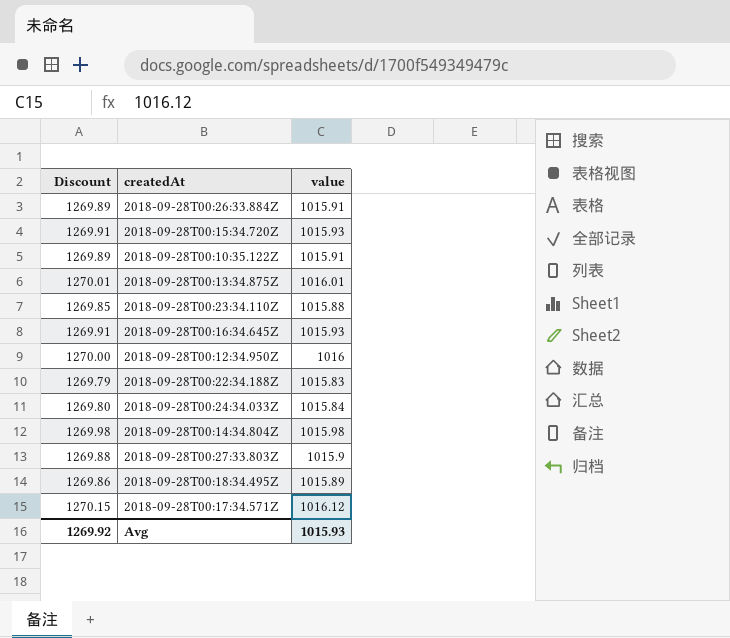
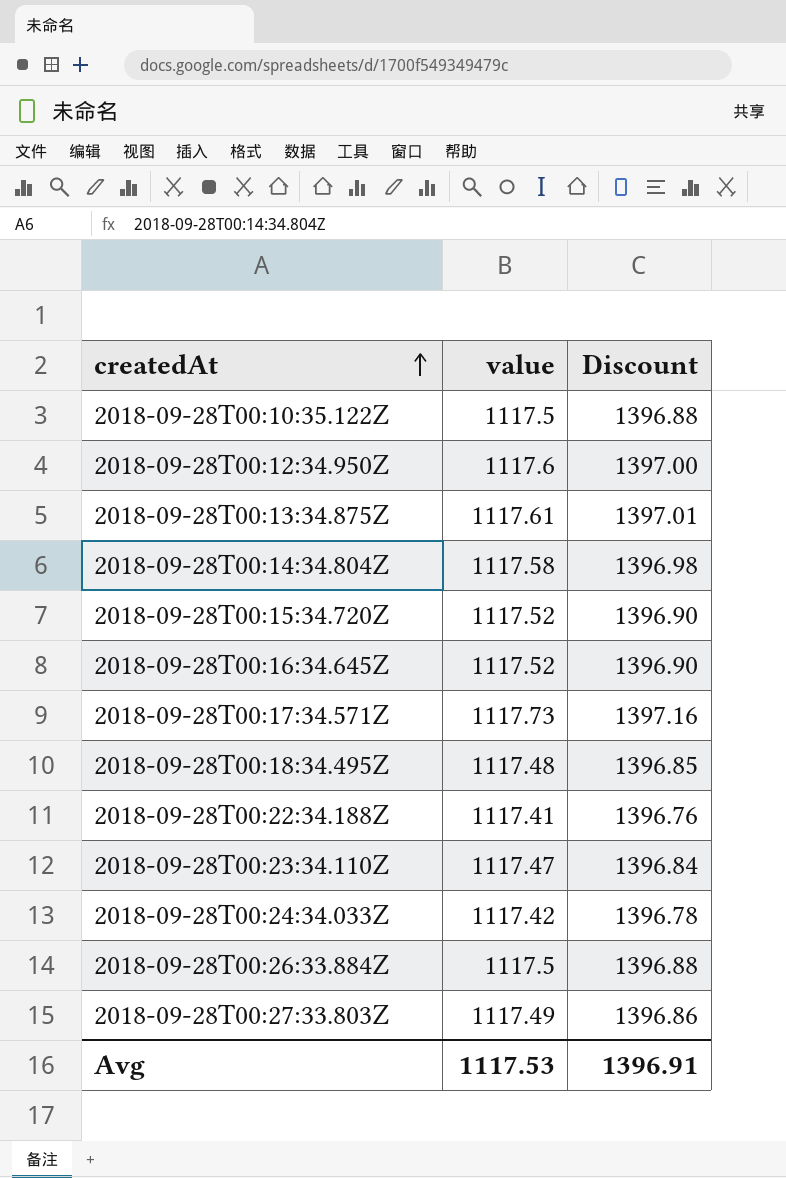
row order: none -> createdAt ascending
column Discount | position: 1 -> 3
2018-09-28T00:10:35.122Z | value: 1015.91 -> 1117.5
2018-09-28T00:10:35.122Z | Discount: 1269.89 -> 1396.88
2018-09-28T00:12:34.950Z | value: 1016 -> 1117.6
2018-09-28T00:12:34.950Z | Discount: 1270.00 -> 1397.00
2018-09-28T00:13:34.875Z | value: 1016.01 -> 1117.61
2018-09-28T00:13:34.875Z | Discount: 1270.01 -> 1397.01
2018-09-28T00:14:34.804Z | value: 1015.98 -> 1117.58
2018-09-28T00:14:34.804Z | Discount: 1269.98 -> 1396.98
2018-09-28T00:15:34.720Z | value: 1015.93 -> 1117.52
2018-09-28T00:15:34.720Z | Discount: 1269.91 -> 1396.90
2018-09-28T00:16:34.645Z | value: 1015.93 -> 1117.52
2018-09-28T00:16:34.645Z | Discount: 1269.91 -> 1396.90
2018-09-28T00:17:34.571Z | value: 1016.12 -> 1117.73
2018-09-28T00:17:34.571Z | Discount: 1270.15 -> 1397.16
2018-09-28T00:18:34.495Z | value: 1015.89 -> 1117.48
2018-09-28T00:18:34.495Z | Discount: 1269.86 -> 1396.85
2018-09-28T00:22:34.188Z | value: 1015.83 -> 1117.41
2018-09-28T00:22:34.188Z | Discount: 1269.79 -> 1396.76
2018-09-28T00:23:34.110Z | value: 1015.88 -> 1117.47
2018-09-28T00:23:34.110Z | Discount: 1269.85 -> 1396.84
2018-09-28T00:24:34.033Z | value: 1015.84 -> 1117.42
2018-09-28T00:24:34.033Z | Discount: 1269.80 -> 1396.78
2018-09-28T00:26:33.884Z | value: 1015.91 -> 1117.5
2018-09-28T00:26:33.884Z | Discount: 1269.89 -> 1396.88
2018-09-28T00:27:33.803Z | value: 1015.9 -> 1117.49
2018-09-28T00:27:33.803Z | Discount: 1269.88 -> 1396.86
Avg | value: 1015.93 -> 1117.53
Avg | Discount: 1269.92 -> 1396.91

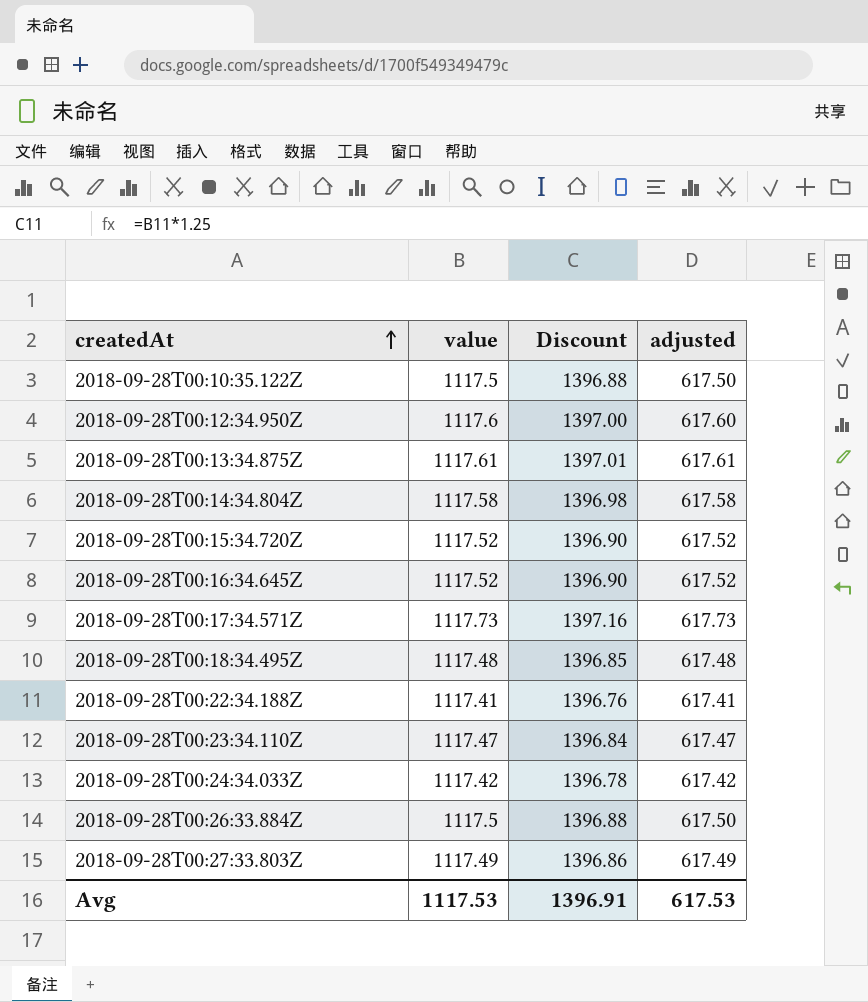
column adjusted | formula: none -> [value] - 500

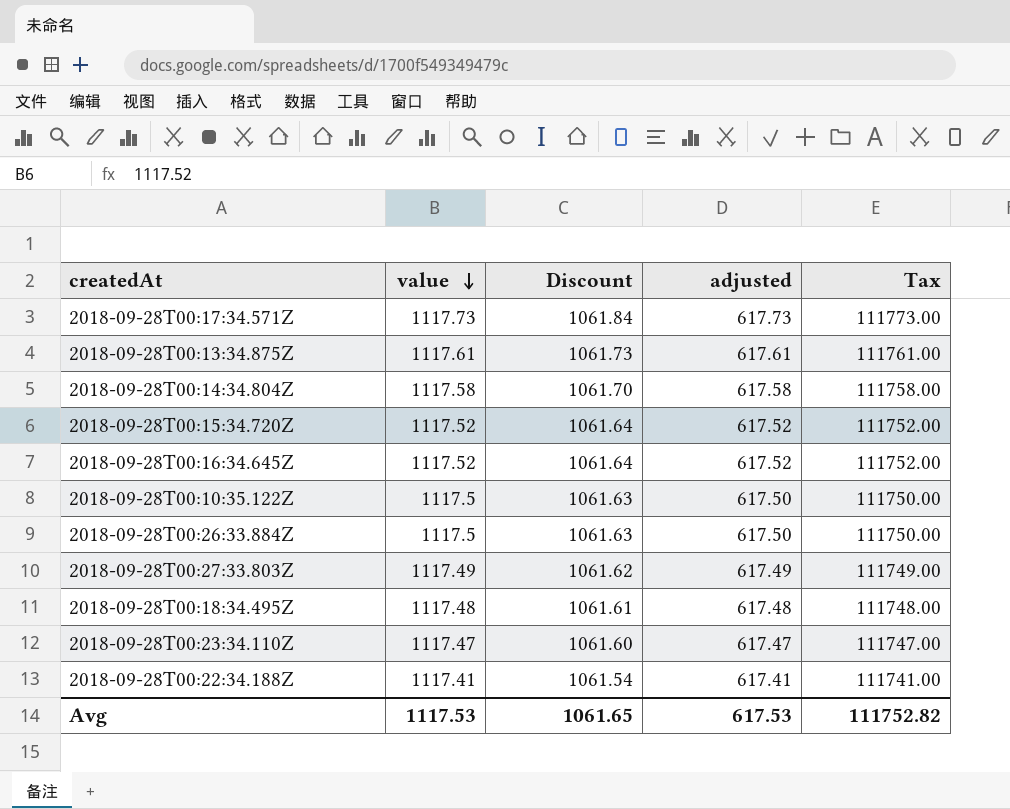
row order: createdAt ascending -> value descending
column Discount | formula: [value] * 1.25 -> [value] * 0.95
column Tax | formula: none -> [value] * 100
row 2018-09-28T00:12:34.950Z: 1117.6 | 1397.00 | 617.60 -> none
row 2018-09-28T00:24:34.033Z: 1117.42 | 1396.78 | 617.42 -> none
Avg | Discount: 1396.91 -> 1061.65

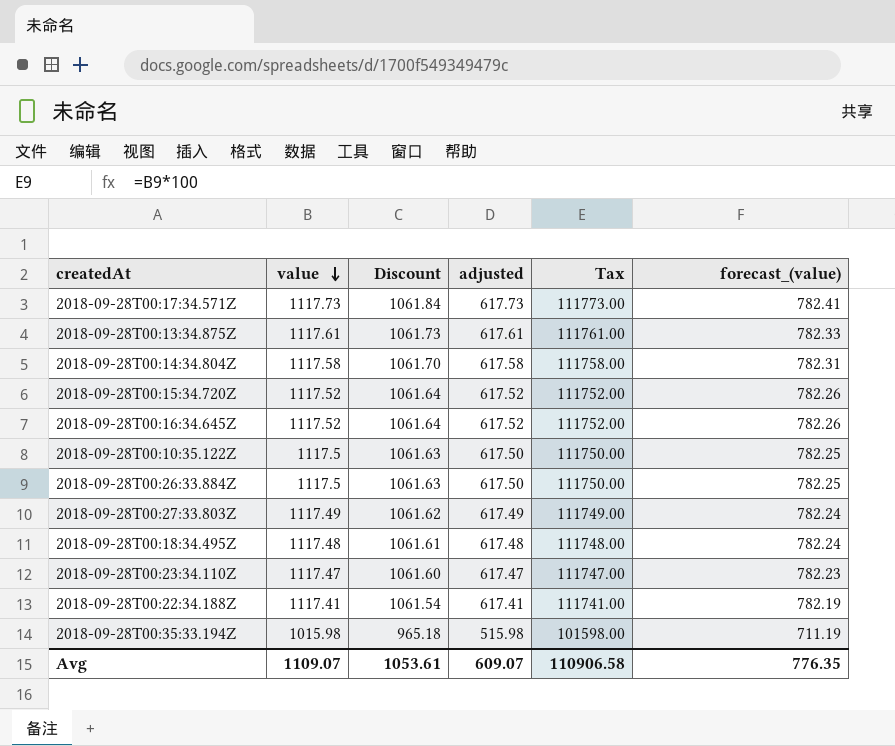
column forecast_(value) | formula: none -> [value] * 0.7
row 2018-09-28T00:35:33.194Z: none -> 1015.98 | 965.18 | 515.98 | 101598.00 | 711.19
Avg | value: 1117.53 -> 1109.07
Avg | Discount: 1061.65 -> 1053.61
Avg | adjusted: 617.53 -> 609.07
Avg | Tax: 111752.82 -> 110906.58

